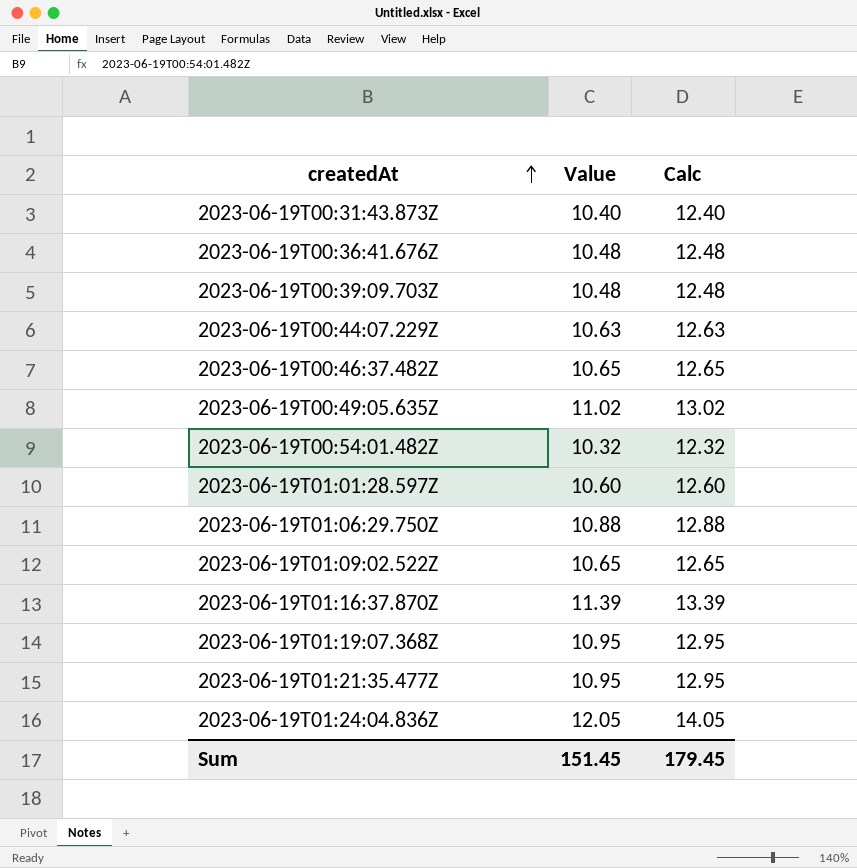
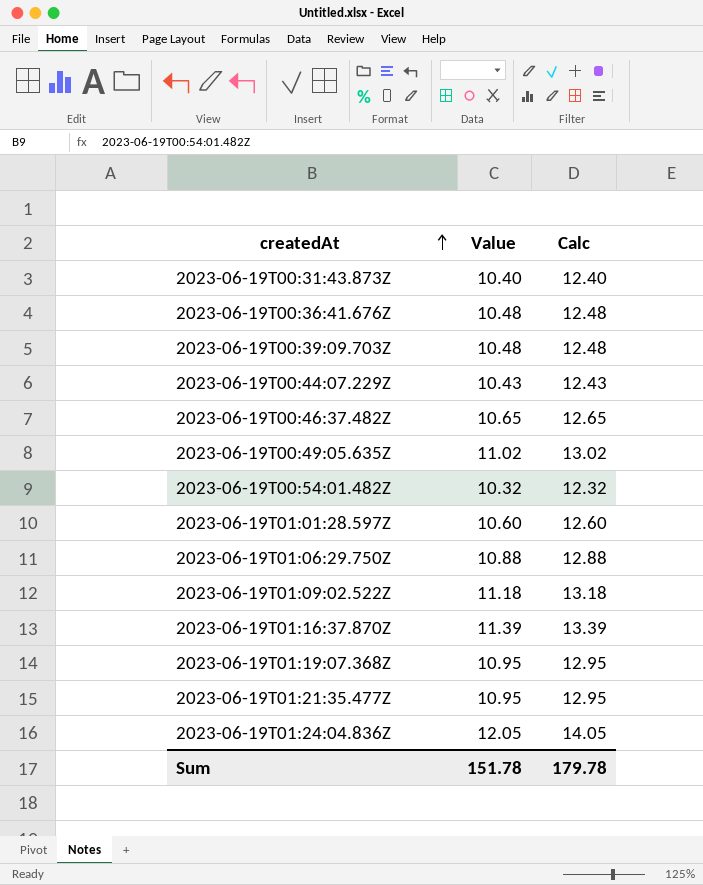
2023-06-19T00:44:07.229Z | Value: 10.63 -> 10.43
2023-06-19T00:44:07.229Z | Calc: 12.63 -> 12.43
2023-06-19T01:09:02.522Z | Value: 10.65 -> 11.18
2023-06-19T01:09:02.522Z | Calc: 12.65 -> 13.18
Sum | Value: 151.45 -> 151.78
Sum | Calc: 179.45 -> 179.78

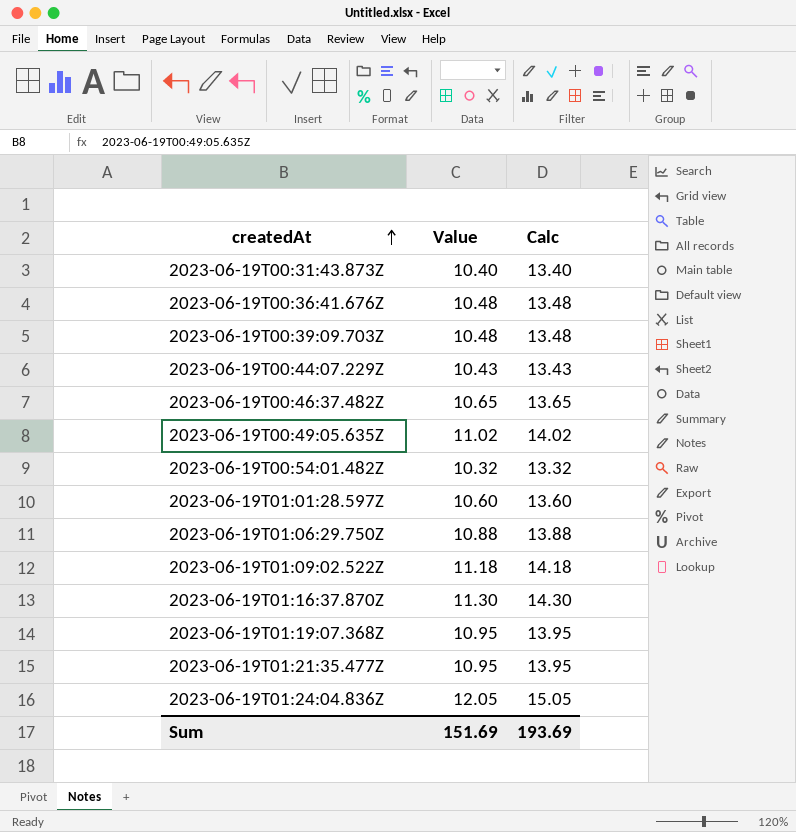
column Calc | formula: [Value] + 2 -> [Value] + 3
2023-06-19T01:16:37.870Z | Value: 11.39 -> 11.30
Sum | Value: 151.78 -> 151.69
Sum | Calc: 179.78 -> 193.69

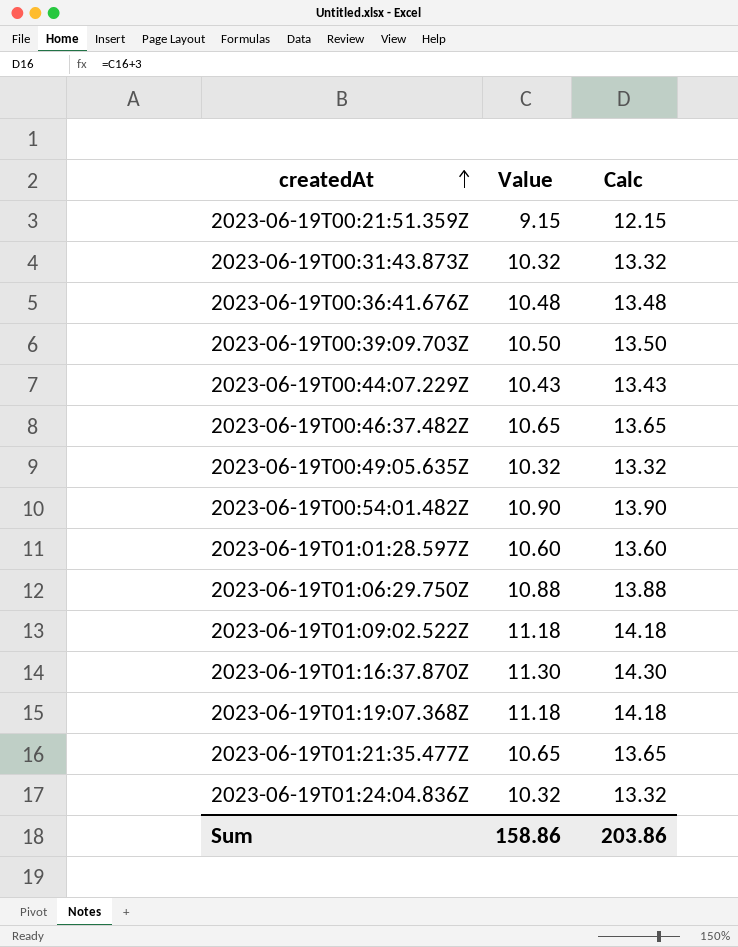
row 2023-06-19T00:21:51.359Z: none -> 9.15 | 12.15
2023-06-19T00:31:43.873Z | Value: 10.40 -> 10.32
2023-06-19T00:31:43.873Z | Calc: 13.40 -> 13.32
2023-06-19T00:39:09.703Z | Value: 10.48 -> 10.50
2023-06-19T00:39:09.703Z | Calc: 13.48 -> 13.50
2023-06-19T00:49:05.635Z | Value: 11.02 -> 10.32
2023-06-19T00:49:05.635Z | Calc: 14.02 -> 13.32
2023-06-19T00:54:01.482Z | Value: 10.32 -> 10.90
2023-06-19T00:54:01.482Z | Calc: 13.32 -> 13.90
2023-06-19T01:19:07.368Z | Value: 10.95 -> 11.18
2023-06-19T01:19:07.368Z | Calc: 13.95 -> 14.18
2023-06-19T01:21:35.477Z | Value: 10.95 -> 10.65
2023-06-19T01:21:35.477Z | Calc: 13.95 -> 13.65
2023-06-19T01:24:04.836Z | Value: 12.05 -> 10.32
2023-06-19T01:24:04.836Z | Calc: 15.05 -> 13.32
Sum | Value: 151.69 -> 158.86
Sum | Calc: 193.69 -> 203.86

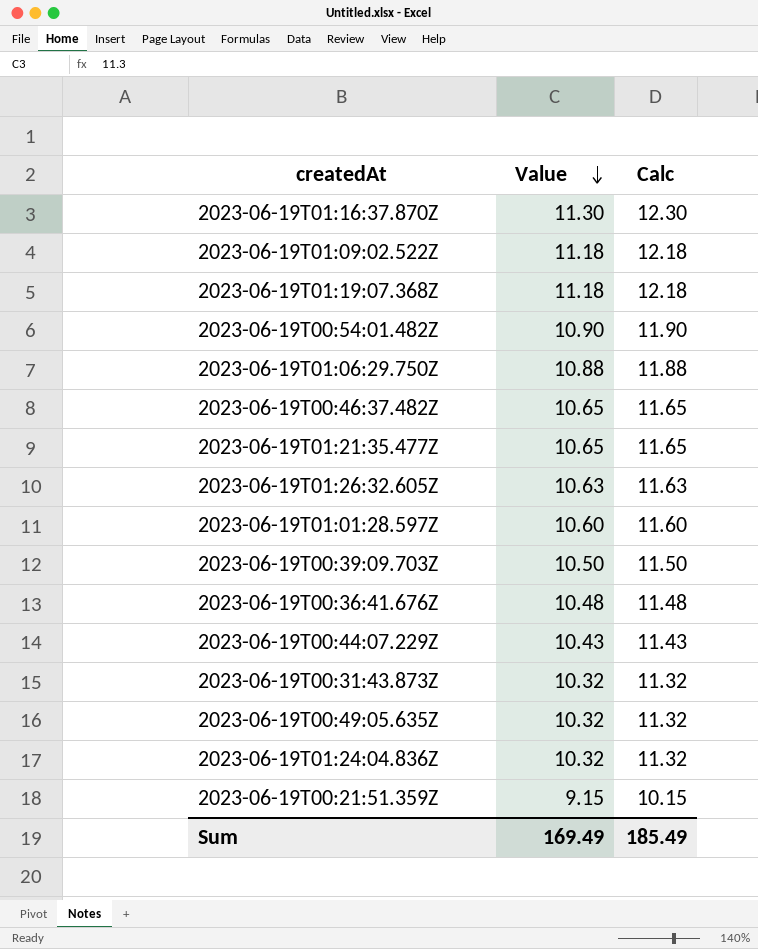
row order: createdAt ascending -> Value descending
column Calc | formula: [Value] + 3 -> [Value] + 1
row 2023-06-19T01:26:32.605Z: none -> 10.63 | 11.63
Sum | Value: 158.86 -> 169.49
Sum | Calc: 203.86 -> 185.49

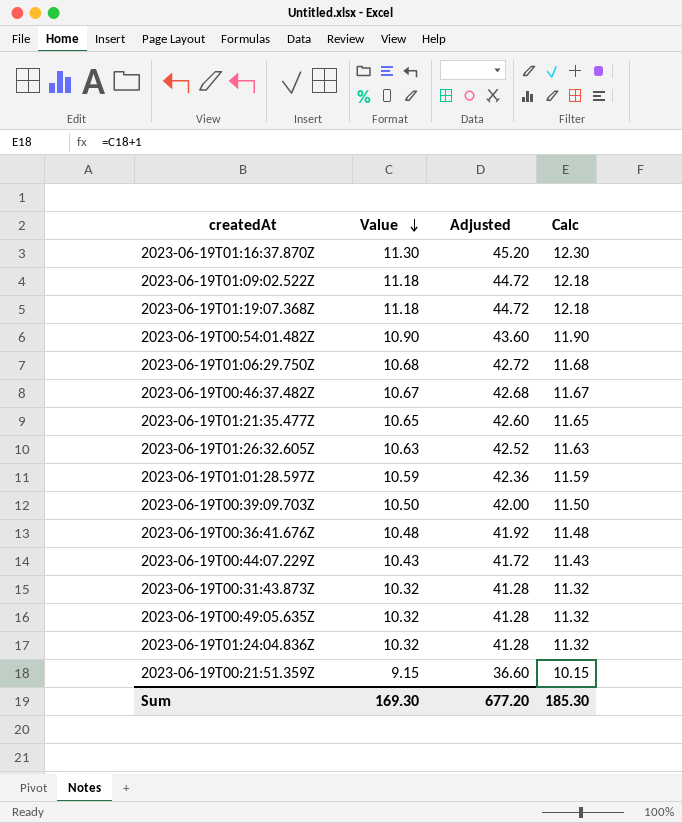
column Adjusted | formula: none -> [Value] * 4
2023-06-19T01:06:29.750Z | Value: 10.88 -> 10.68
2023-06-19T01:06:29.750Z | Calc: 11.88 -> 11.68
2023-06-19T00:46:37.482Z | Value: 10.65 -> 10.67
2023-06-19T00:46:37.482Z | Calc: 11.65 -> 11.67
2023-06-19T01:01:28.597Z | Value: 10.60 -> 10.59
2023-06-19T01:01:28.597Z | Calc: 11.60 -> 11.59
Sum | Value: 169.49 -> 169.30
Sum | Calc: 185.49 -> 185.30

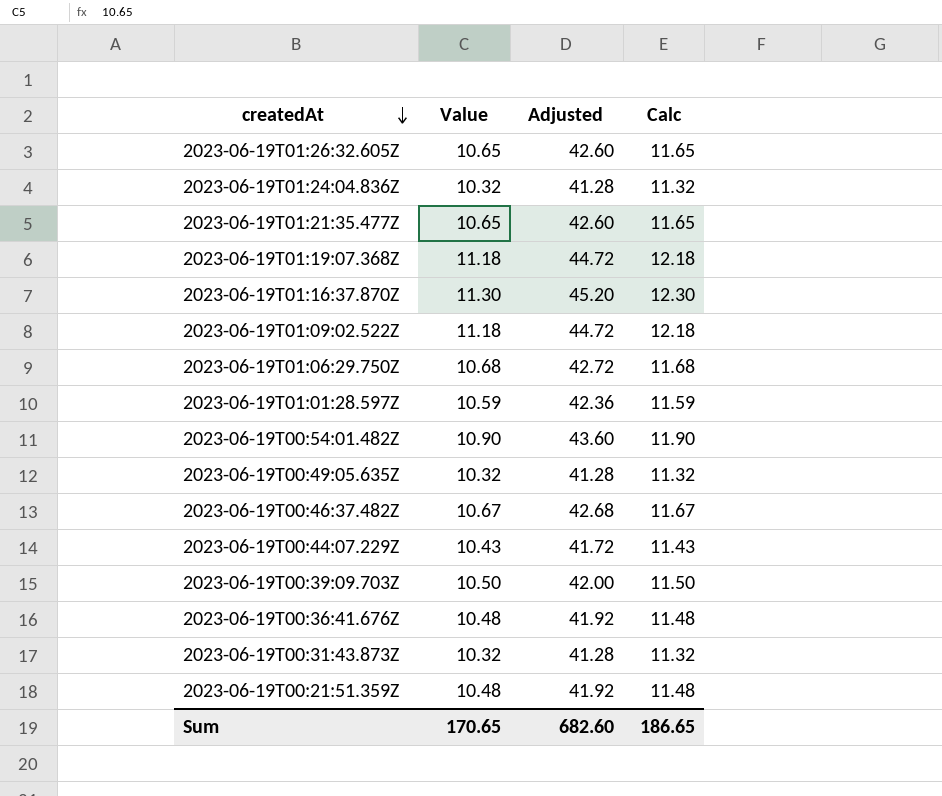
row order: Value descending -> createdAt descending
2023-06-19T01:26:32.605Z | Value: 10.63 -> 10.65
2023-06-19T01:26:32.605Z | Adjusted: 42.52 -> 42.60
2023-06-19T01:26:32.605Z | Calc: 11.63 -> 11.65
2023-06-19T00:21:51.359Z | Value: 9.15 -> 10.48
2023-06-19T00:21:51.359Z | Adjusted: 36.60 -> 41.92
2023-06-19T00:21:51.359Z | Calc: 10.15 -> 11.48
Sum | Value: 169.30 -> 170.65
Sum | Adjusted: 677.20 -> 682.60
Sum | Calc: 185.30 -> 186.65

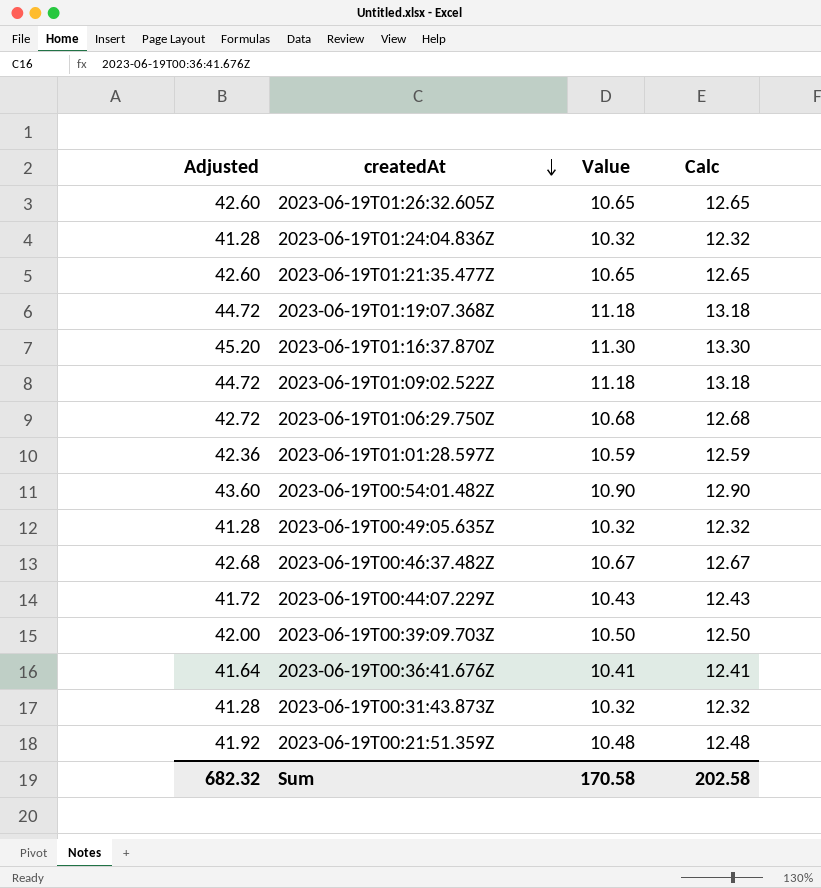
column Adjusted | position: 3 -> 1
column Calc | formula: [Value] + 1 -> [Value] + 2
2023-06-19T00:36:41.676Z | Adjusted: 41.92 -> 41.64
2023-06-19T00:36:41.676Z | Value: 10.48 -> 10.41
Sum | Adjusted: 682.60 -> 682.32
Sum | Value: 170.65 -> 170.58
Sum | Calc: 186.65 -> 202.58

